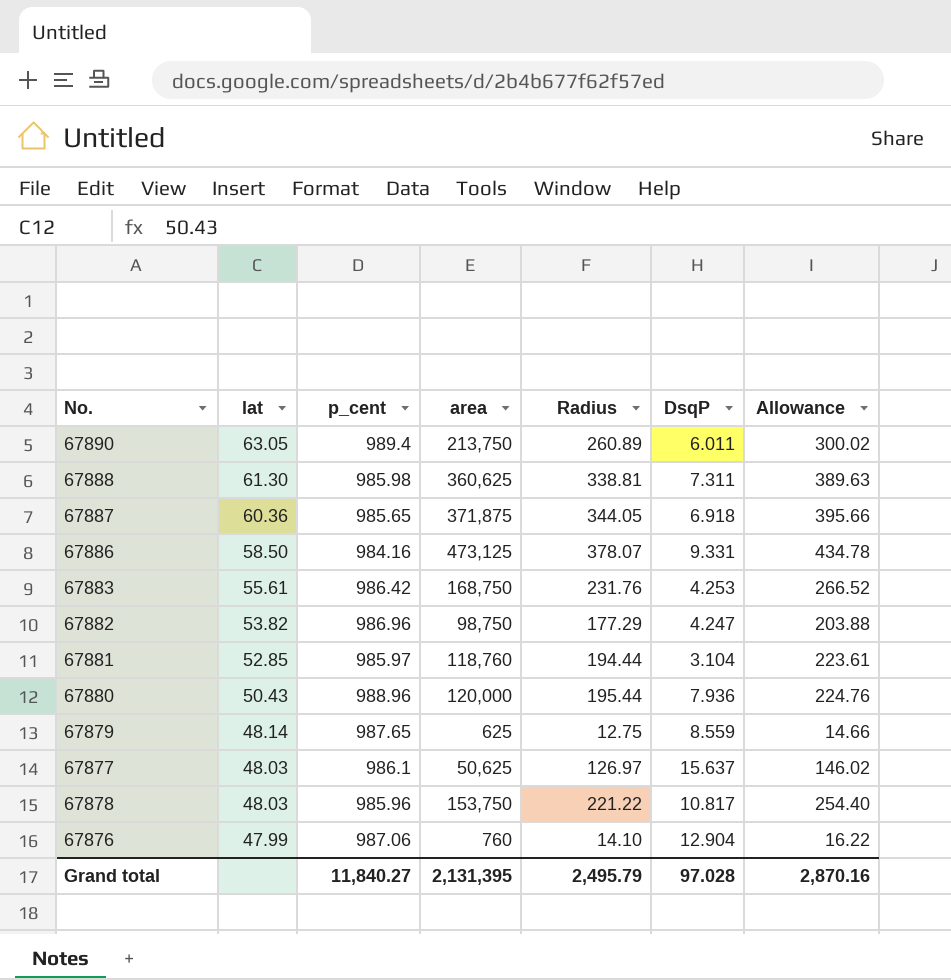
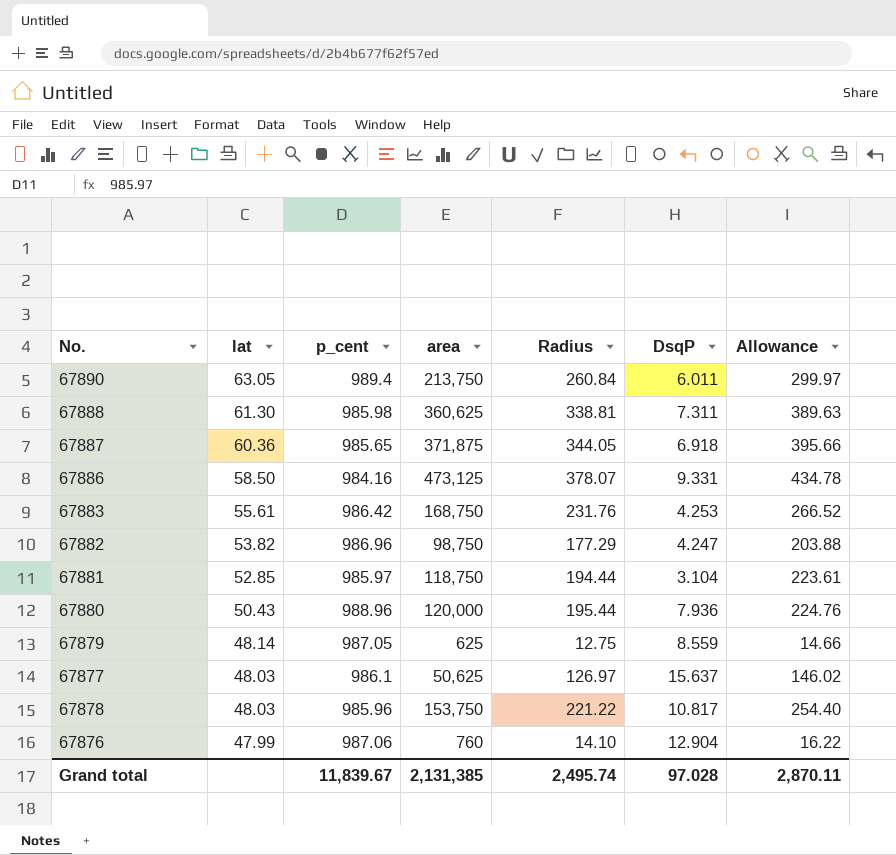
67890 | Radius: 260.89 -> 260.84
67890 | Allowance: 300.02 -> 299.97
67881 | area: 118,760 -> 118,750
67879 | p_cent: 987.65 -> 987.05
Grand total | p_cent: 11,840.27 -> 11,839.67
Grand total | area: 2,131,395 -> 2,131,385
Grand total | Radius: 2,495.79 -> 2,495.74
Grand total | Allowance: 2,870.16 -> 2,870.11

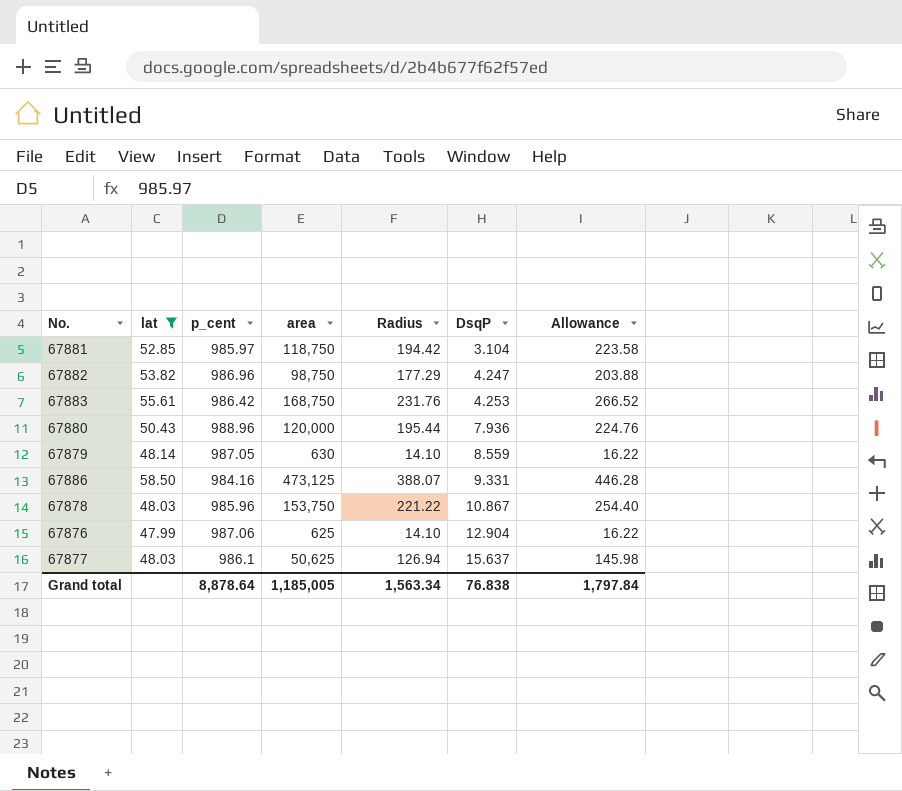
filter: none -> lat <= 58.50
row order: lat descending -> DsqP ascending
67881 | Radius: 194.44 -> 194.42
67881 | Allowance: 223.61 -> 223.58
67879 | area: 625 -> 630
67879 | Radius: 12.75 -> 14.10
67879 | Allowance: 14.66 -> 16.22
67886 | Radius: 378.07 -> 388.07
67886 | Allowance: 434.78 -> 446.28
67878 | DsqP: 10.817 -> 10.867
67876 | area: 760 -> 625
67877 | Radius: 126.97 -> 126.94
67877 | Allowance: 146.02 -> 145.98
Grand total | p_cent: 11,839.67 -> 8,878.64
Grand total | area: 2,131,385 -> 1,185,005
Grand total | Radius: 2,495.74 -> 1,563.34
Grand total | DsqP: 97.028 -> 76.838
Grand total | Allowance: 2,870.11 -> 1,797.84

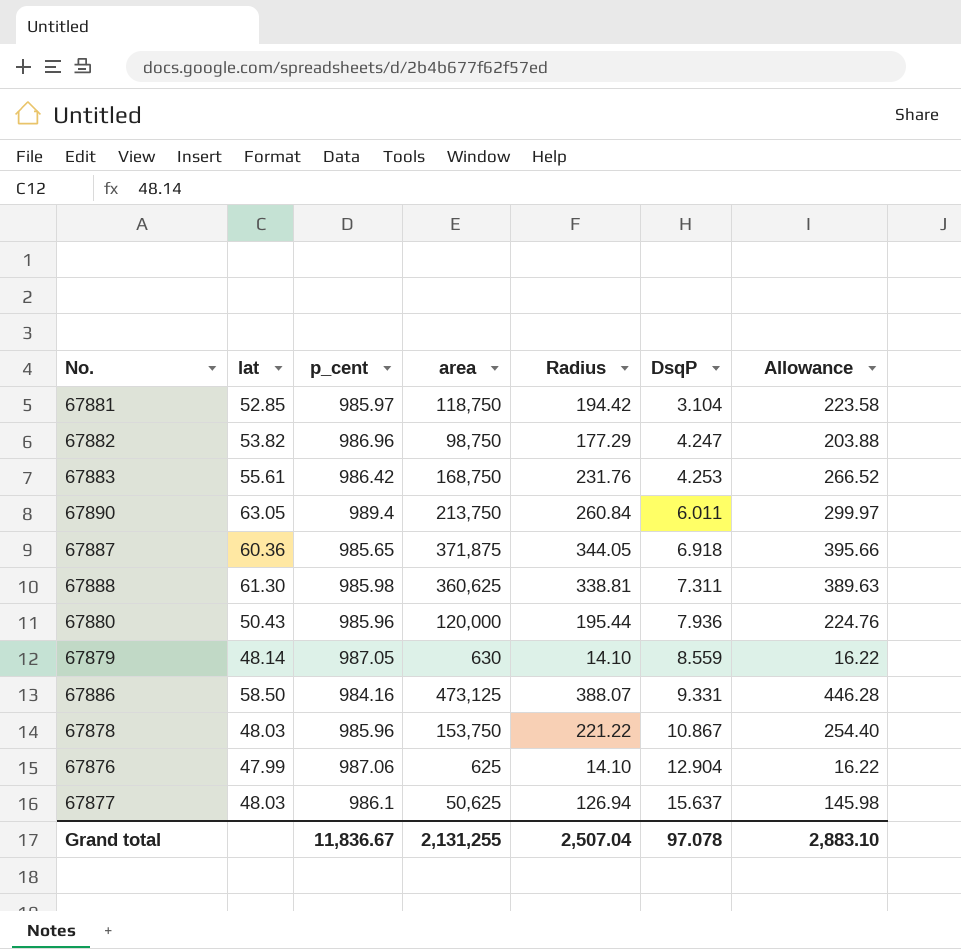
filter: lat <= 58.50 -> none
67880 | p_cent: 988.96 -> 985.96
Grand total | p_cent: 8,878.64 -> 11,836.67
Grand total | area: 1,185,005 -> 2,131,255
Grand total | Radius: 1,563.34 -> 2,507.04
Grand total | DsqP: 76.838 -> 97.078
Grand total | Allowance: 1,797.84 -> 2,883.10

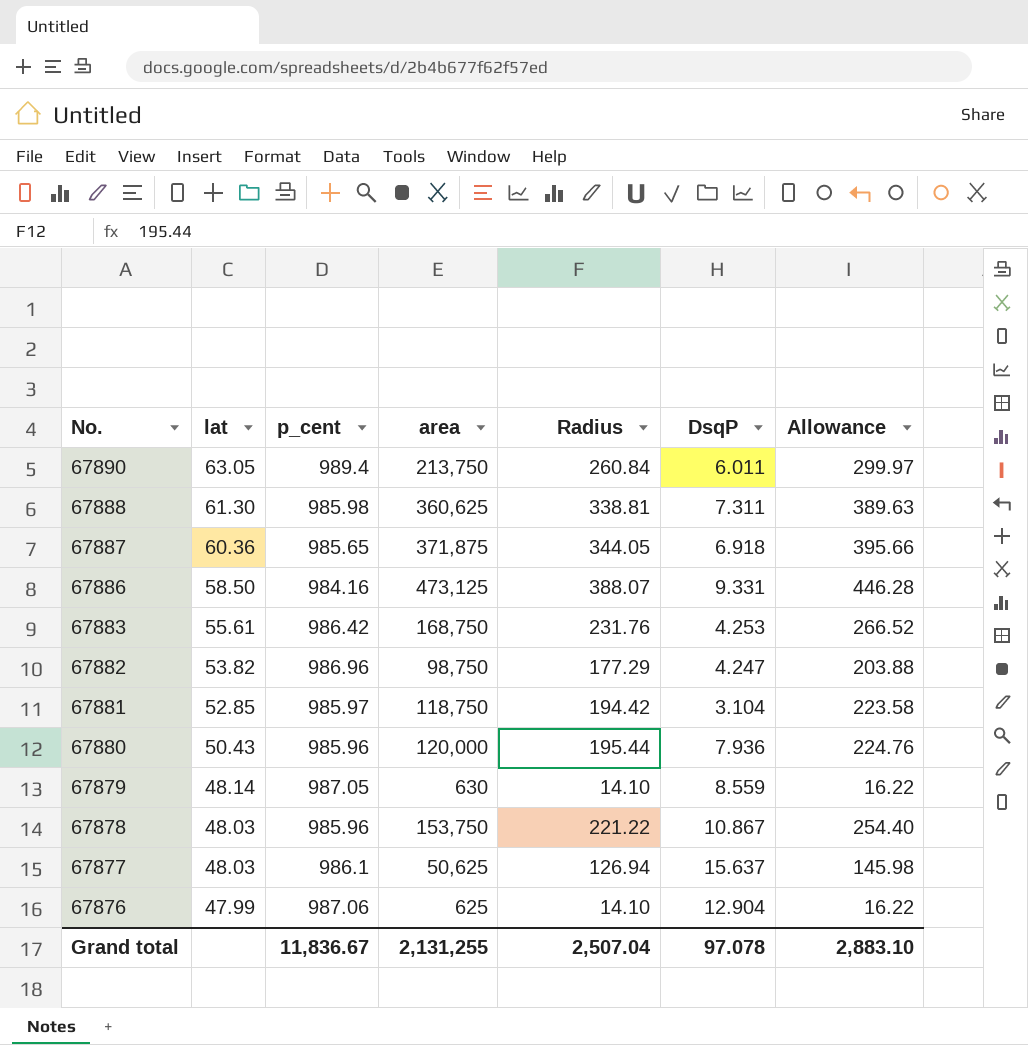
row order: DsqP ascending -> No. descending

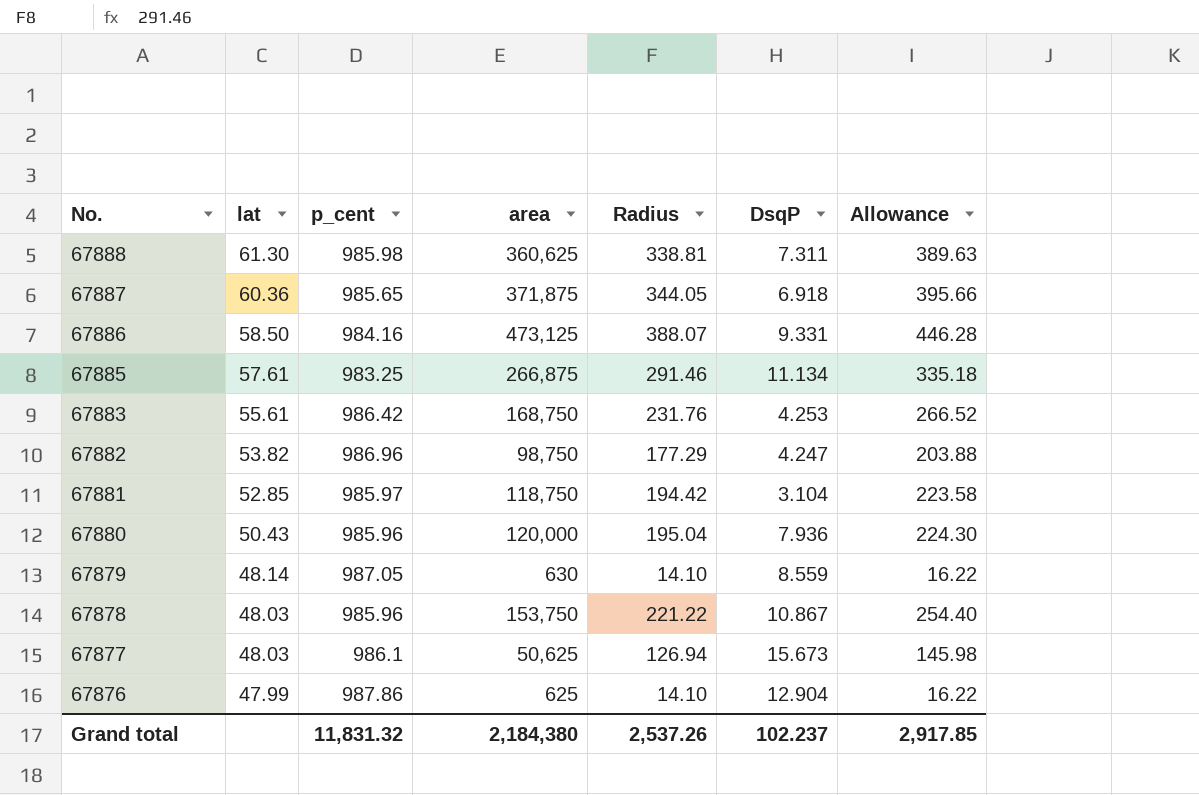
row 67890: 63.05 | 989.4 | 213,750 | 260.84 | 6.011 | 299.97 -> none
row 67885: none -> 57.61 | 983.25 | 266,875 | 291.46 | 11.134 | 335.18
67880 | Radius: 195.44 -> 195.04
67880 | Allowance: 224.76 -> 224.30
67877 | DsqP: 15.637 -> 15.673
67876 | p_cent: 987.06 -> 987.86
Grand total | p_cent: 11,836.67 -> 11,831.32
Grand total | area: 2,131,255 -> 2,184,380
Grand total | Radius: 2,507.04 -> 2,537.26
Grand total | DsqP: 97.078 -> 102.237
Grand total | Allowance: 2,883.10 -> 2,917.85

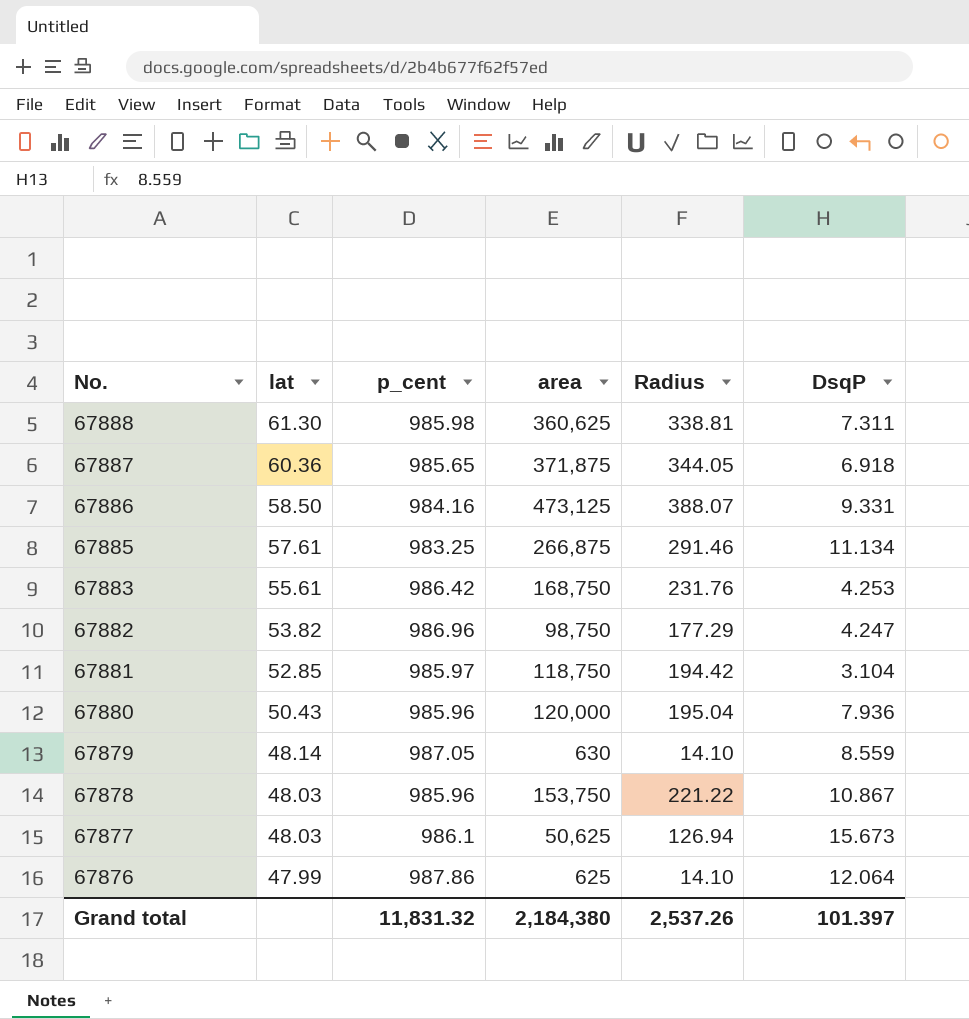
column Allowance | formula: [Radius] * 1.15 -> none
67876 | DsqP: 12.904 -> 12.064
Grand total | DsqP: 102.237 -> 101.397

